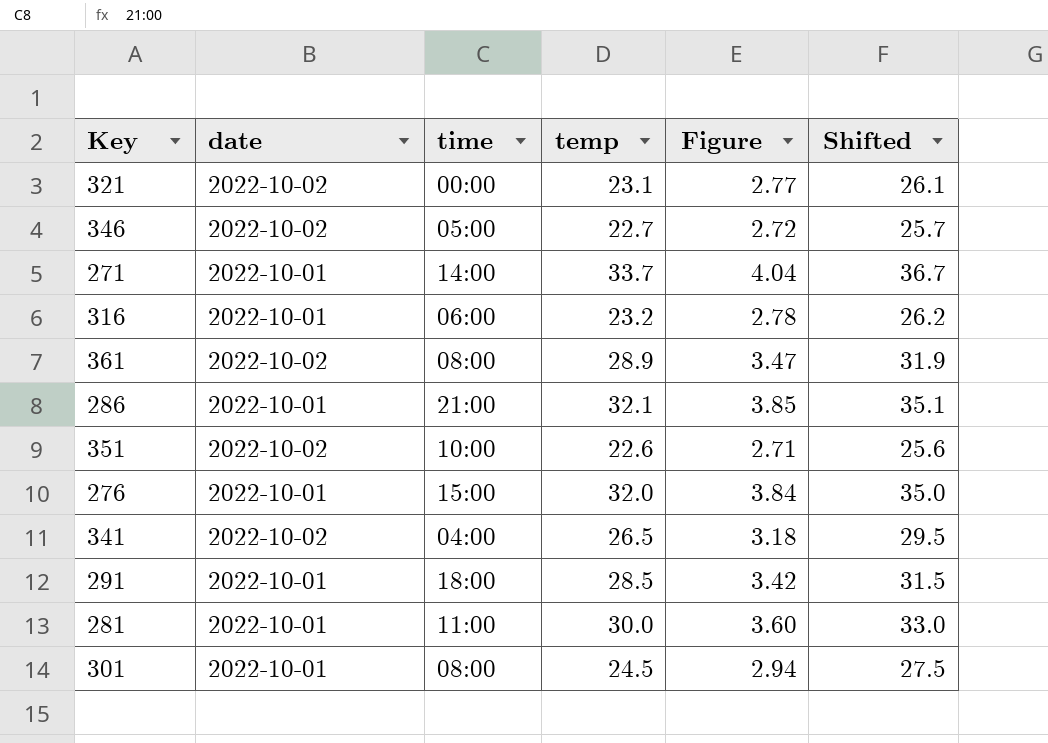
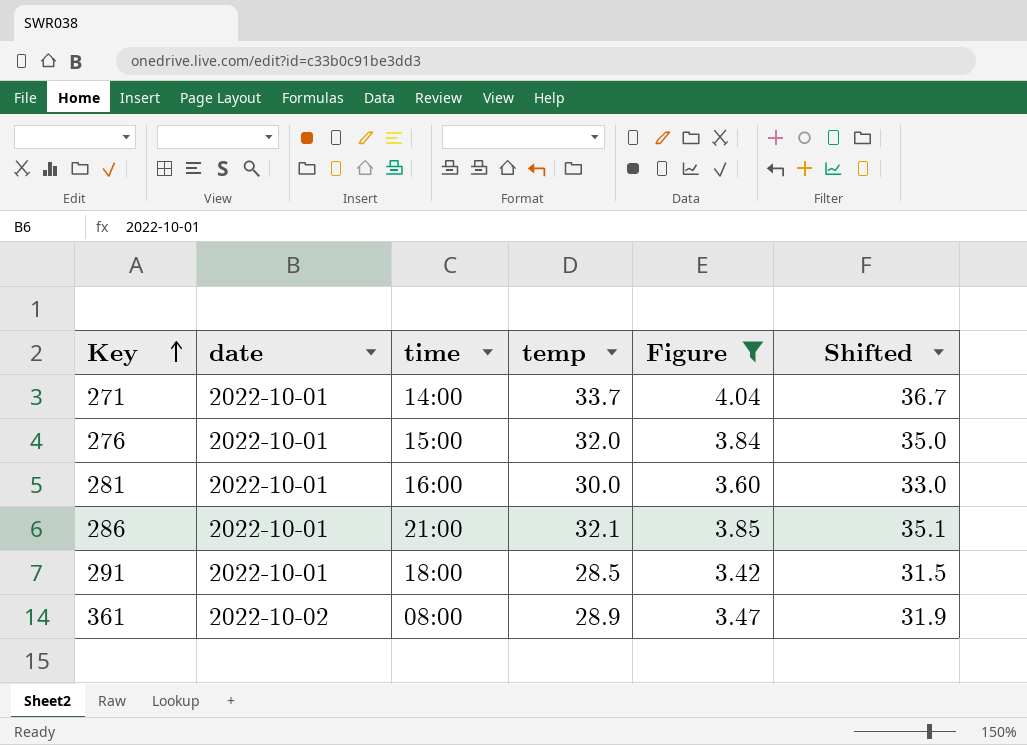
filter: none -> Figure >= 3.42
row order: none -> Key ascending
281 | time: 11:00 -> 16:00

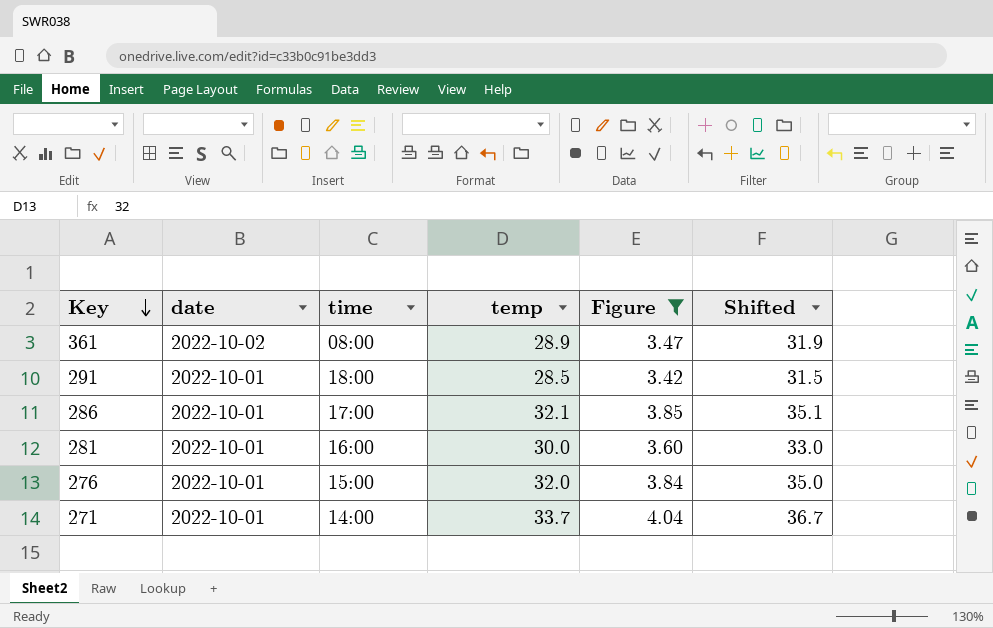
row order: Key ascending -> Key descending
286 | time: 21:00 -> 17:00

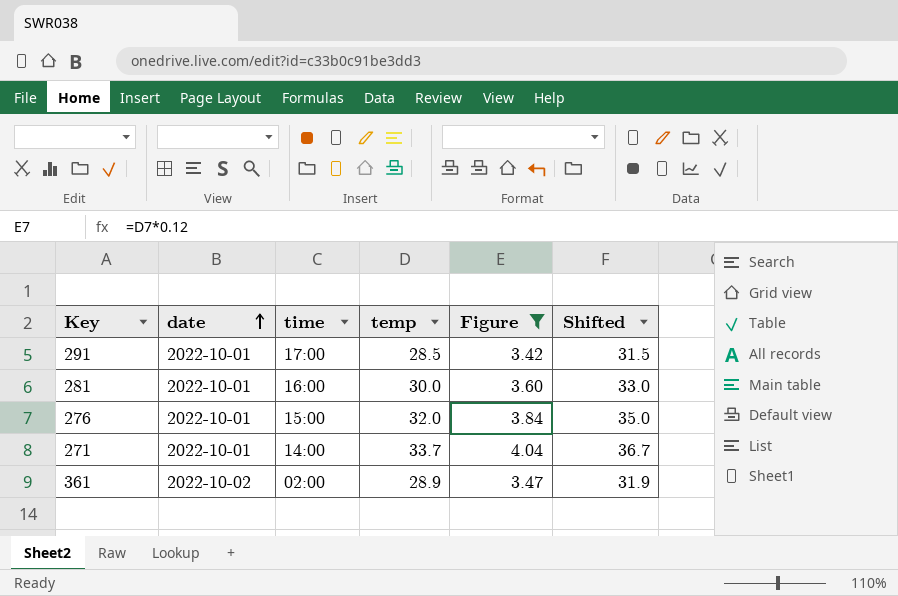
row order: Key descending -> date ascending
row 286: 2022-10-01 | 17:00 | 32.1 | 3.85 | 35.1 -> none
291 | time: 18:00 -> 17:00
361 | time: 08:00 -> 02:00

